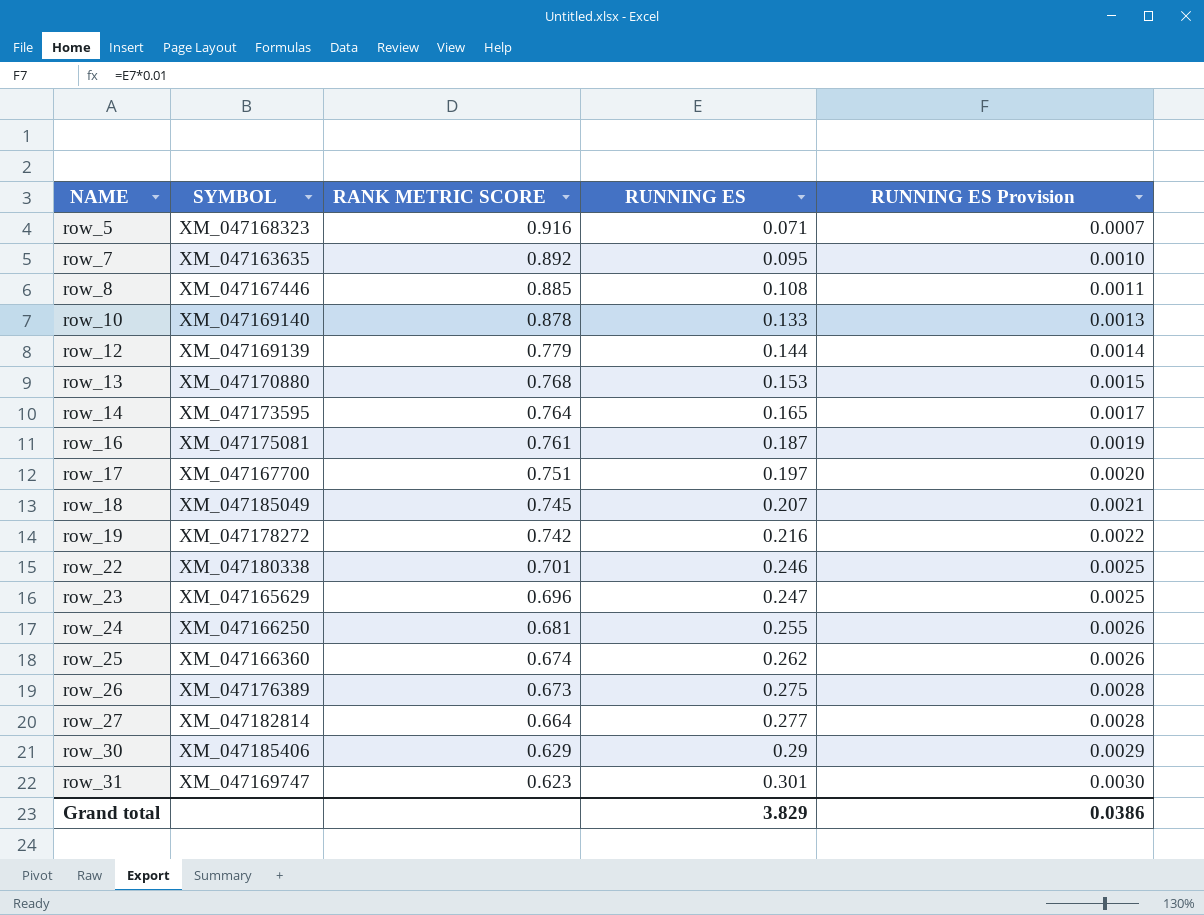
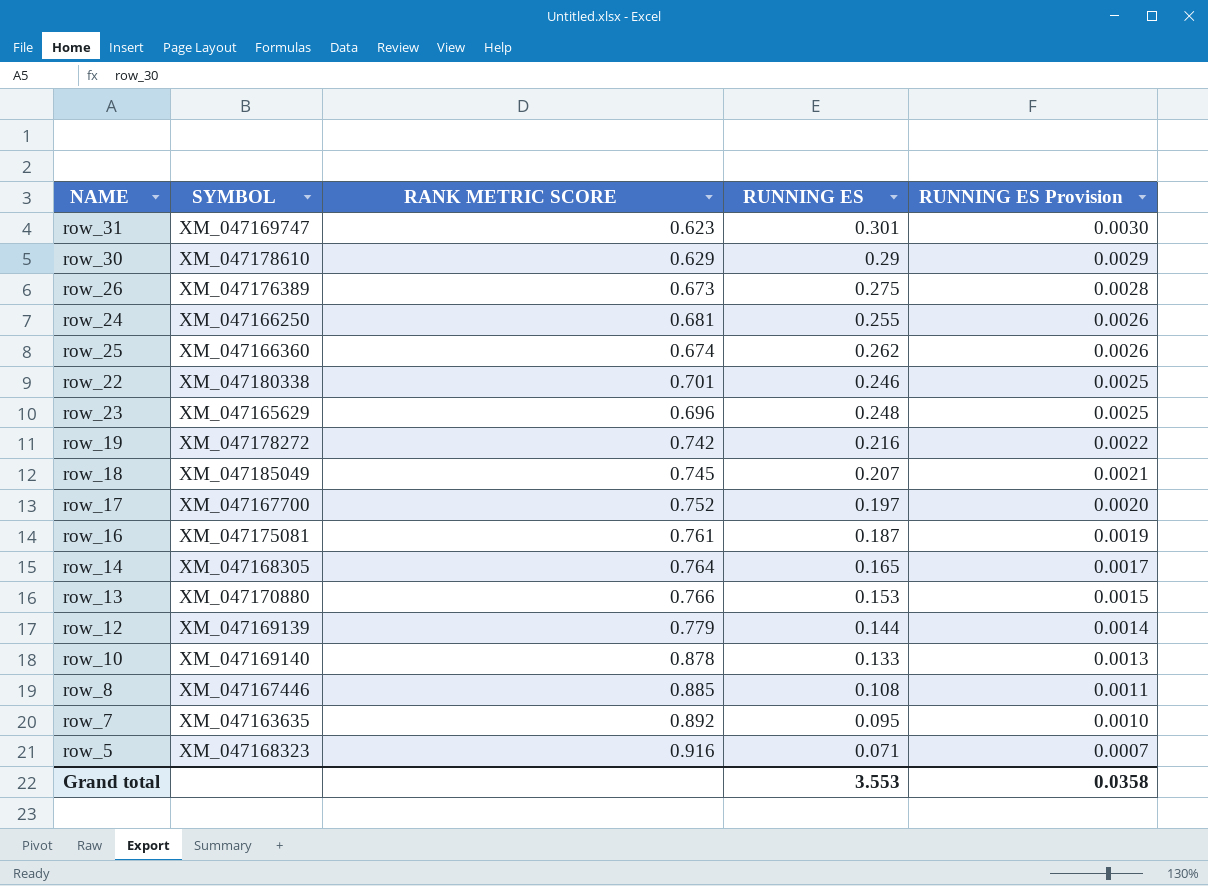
row order: NAME ascending -> RUNNING ES Provision descending
row row_27: XM_047182814 | 0.664 | 0.277 | 0.0028 -> none
row_30 | SYMBOL: XM_047185406 -> XM_047178610
row_23 | RUNNING ES: 0.247 -> 0.248
row_17 | RANK METRIC SCORE: 0.751 -> 0.752
row_14 | SYMBOL: XM_047173595 -> XM_047168305
row_13 | RANK METRIC SCORE: 0.768 -> 0.766
Grand total | RUNNING ES: 3.829 -> 3.553
Grand total | RUNNING ES Provision: 0.0386 -> 0.0358

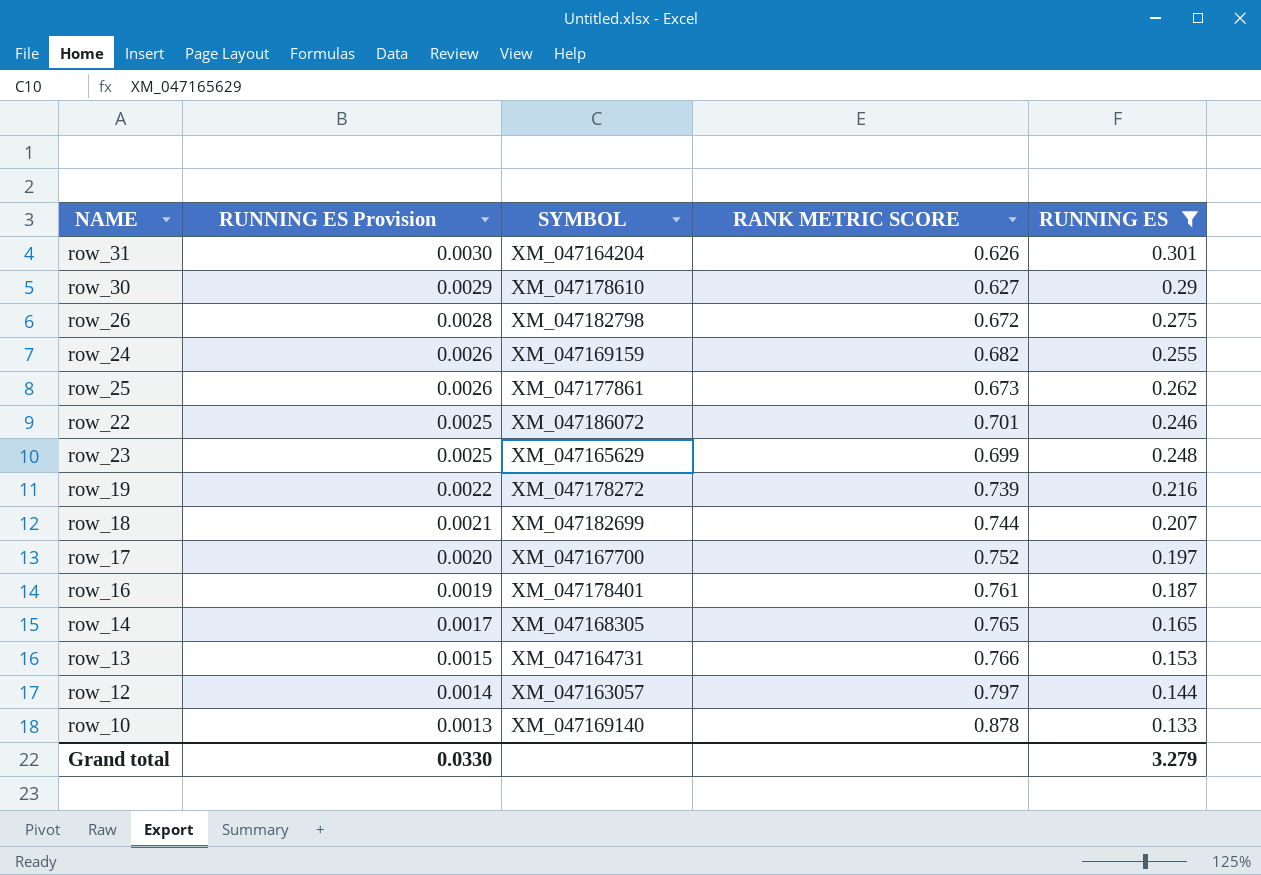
filter: none -> RUNNING ES >= 0.133
column RUNNING ES Provision | position: 5 -> 2
row_31 | SYMBOL: XM_047169747 -> XM_047164204
row_31 | RANK METRIC SCORE: 0.623 -> 0.626
row_30 | RANK METRIC SCORE: 0.629 -> 0.627
row_26 | SYMBOL: XM_047176389 -> XM_047182798
row_26 | RANK METRIC SCORE: 0.673 -> 0.672
row_24 | SYMBOL: XM_047166250 -> XM_047169159
row_24 | RANK METRIC SCORE: 0.681 -> 0.682
row_25 | SYMBOL: XM_047166360 -> XM_047177861
row_25 | RANK METRIC SCORE: 0.674 -> 0.673
row_22 | SYMBOL: XM_047180338 -> XM_047186072
row_23 | RANK METRIC SCORE: 0.696 -> 0.699
row_19 | RANK METRIC SCORE: 0.742 -> 0.739
row_18 | SYMBOL: XM_047185049 -> XM_047182699
row_18 | RANK METRIC SCORE: 0.745 -> 0.744
row_16 | SYMBOL: XM_047175081 -> XM_047178401
row_14 | RANK METRIC SCORE: 0.764 -> 0.765
row_13 | SYMBOL: XM_047170880 -> XM_047164731
row_12 | SYMBOL: XM_047169139 -> XM_047163057
row_12 | RANK METRIC SCORE: 0.779 -> 0.797
Grand total | RUNNING ES Provision: 0.0358 -> 0.0330
Grand total | RUNNING ES: 3.553 -> 3.279

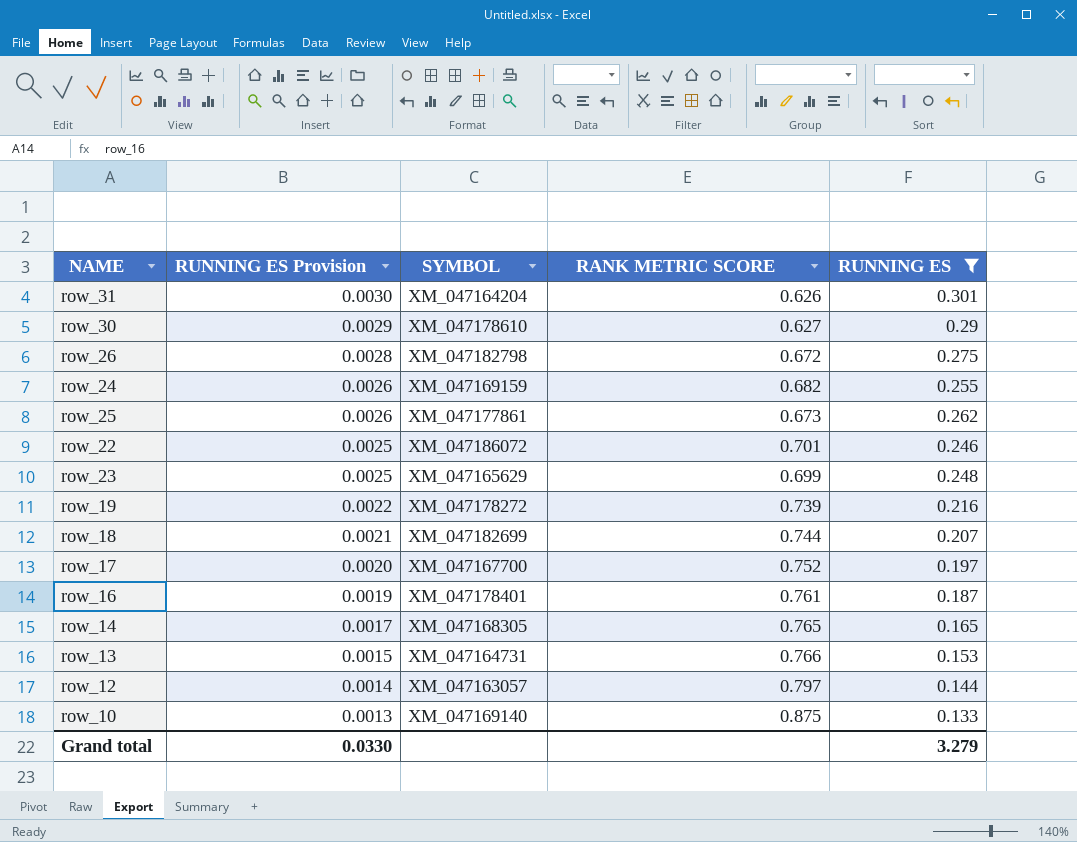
row_10 | RANK METRIC SCORE: 0.878 -> 0.875

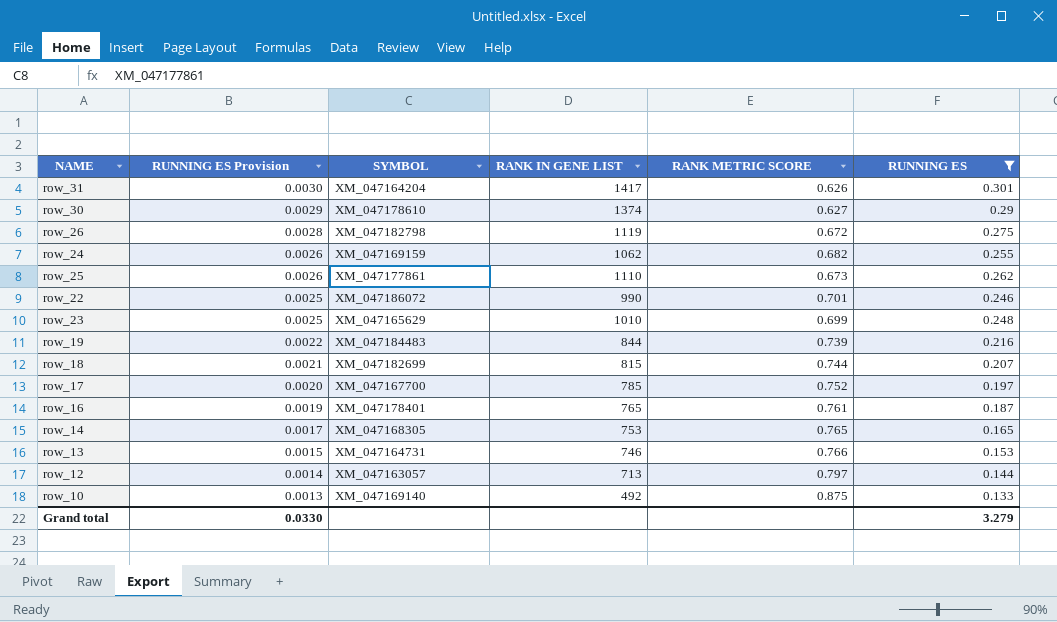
column RANK IN GENE LIST | position: none -> 4
row_19 | SYMBOL: XM_047178272 -> XM_047184483

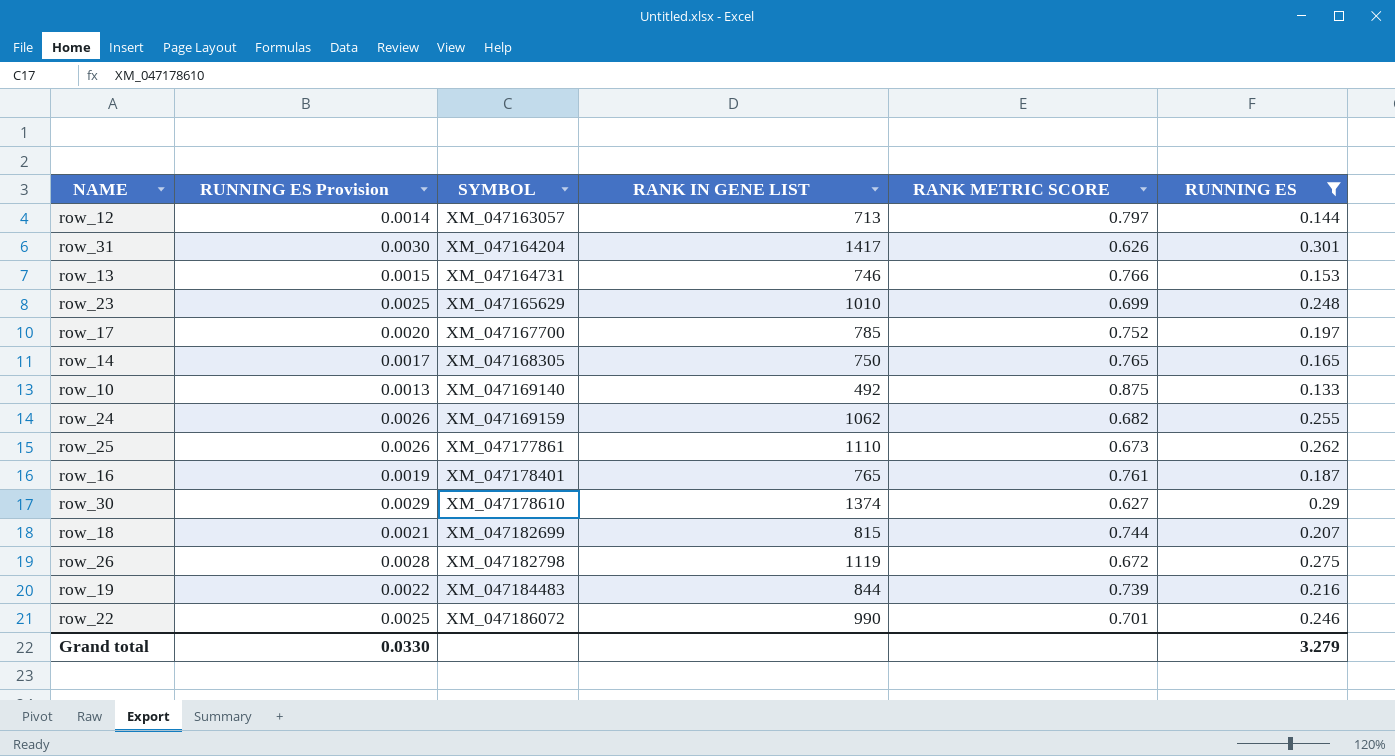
row order: RUNNING ES Provision descending -> SYMBOL ascending
row_14 | RANK IN GENE LIST: 753 -> 750

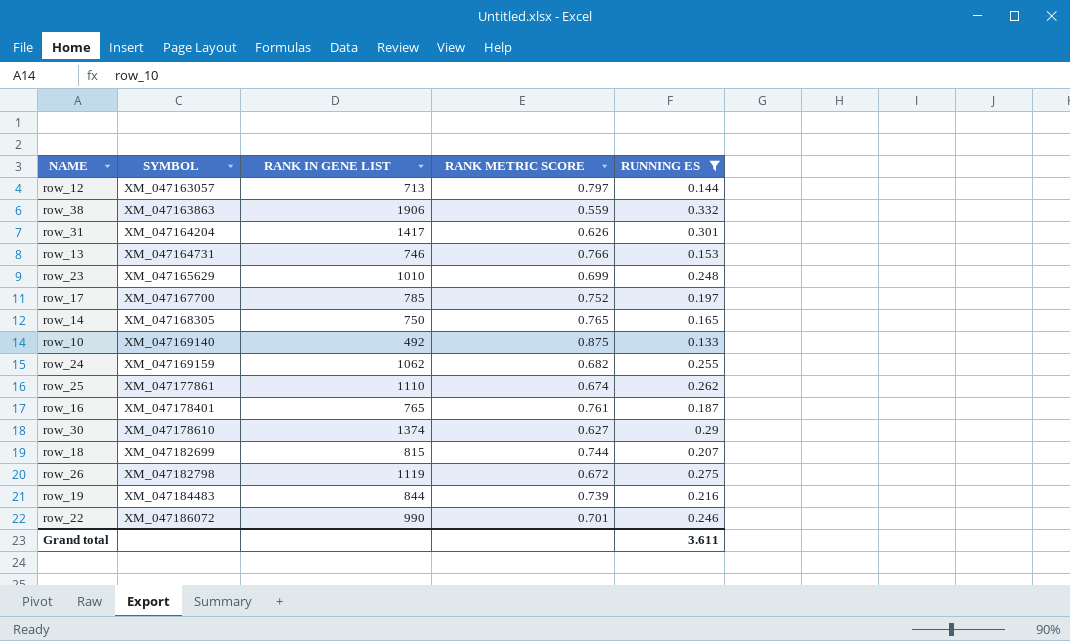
column RUNNING ES Provision | formula: [RUNNING ES] * 0.01 -> none
row row_38: none -> XM_047163863 | 1906 | 0.559 | 0.332
row_25 | RANK METRIC SCORE: 0.673 -> 0.674
Grand total | RUNNING ES: 3.279 -> 3.611

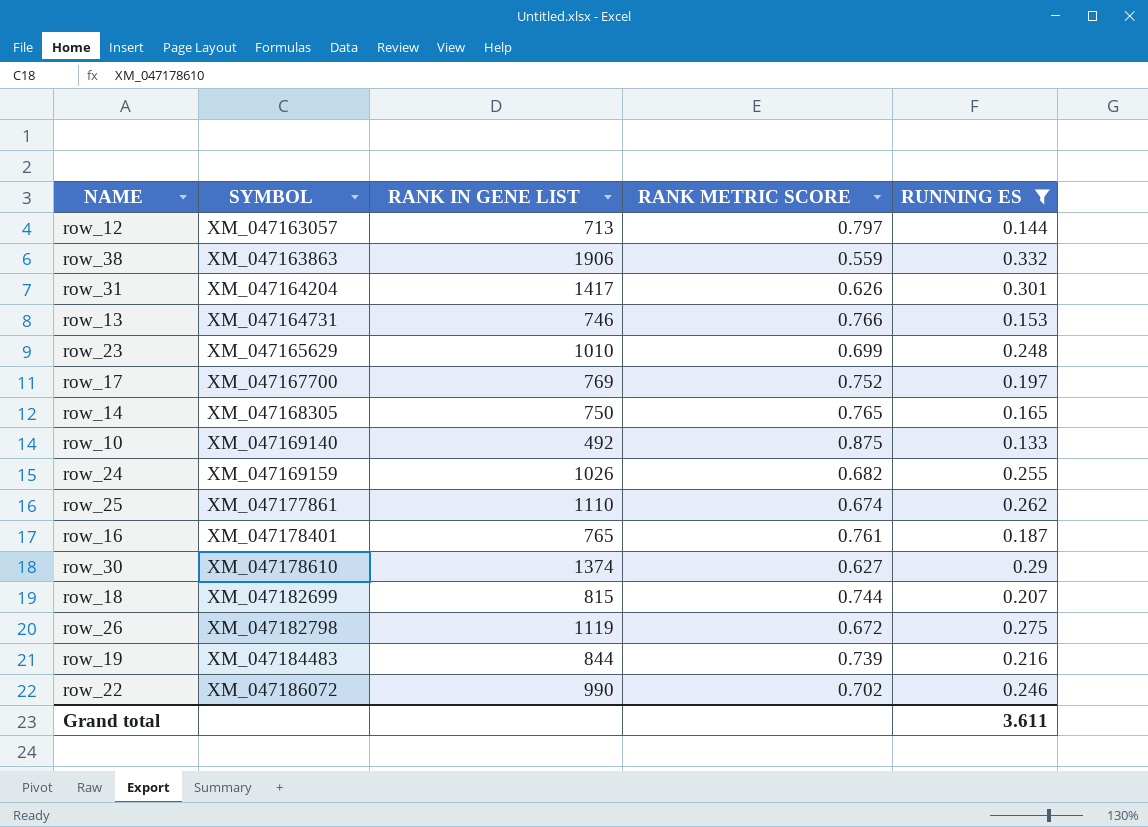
row_17 | RANK IN GENE LIST: 785 -> 769
row_24 | RANK IN GENE LIST: 1062 -> 1026
row_22 | RANK METRIC SCORE: 0.701 -> 0.702

